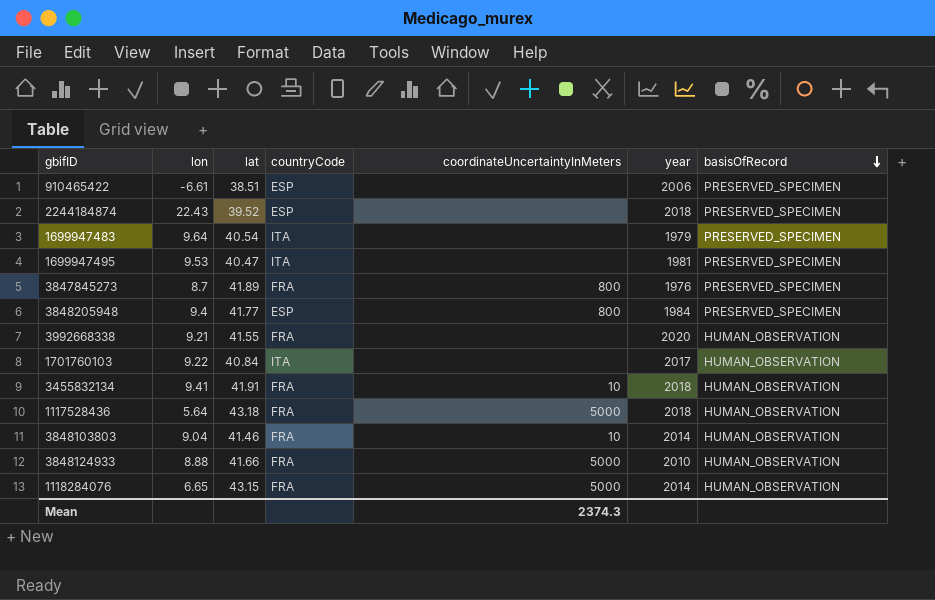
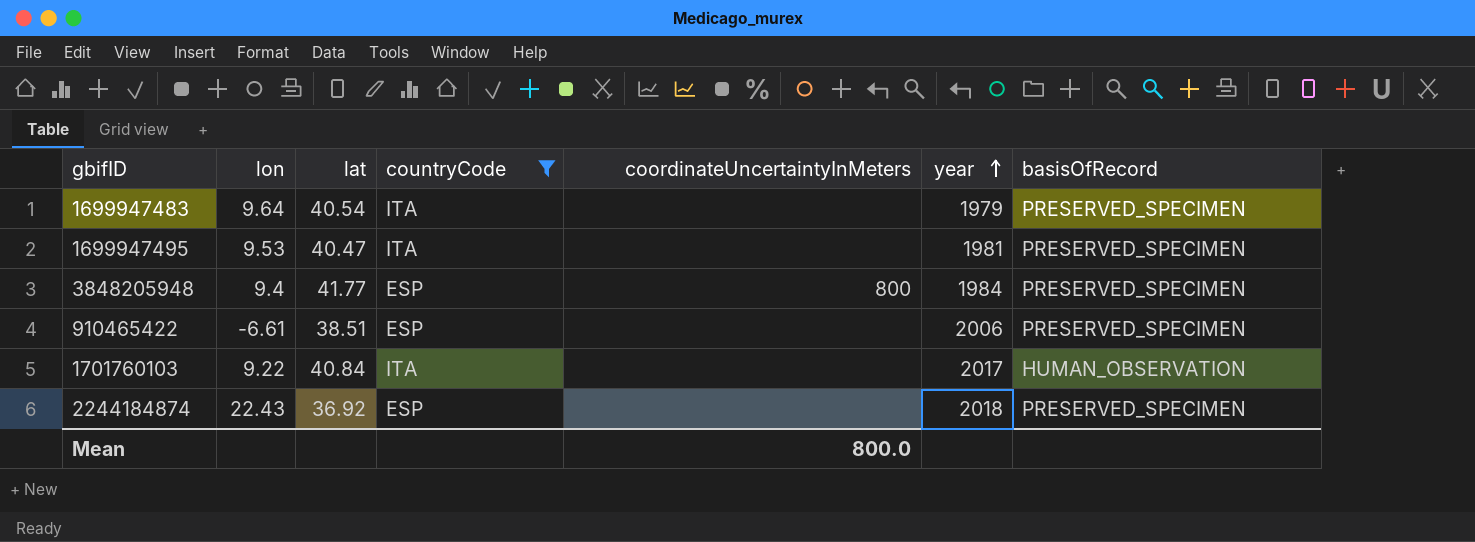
filter: none -> countryCode != FRA
row order: basisOfRecord descending -> year ascending
2244184874 | lat: 39.52 -> 36.92
Mean | coordinateUncertaintyInMeters: 2374.3 -> 800.0

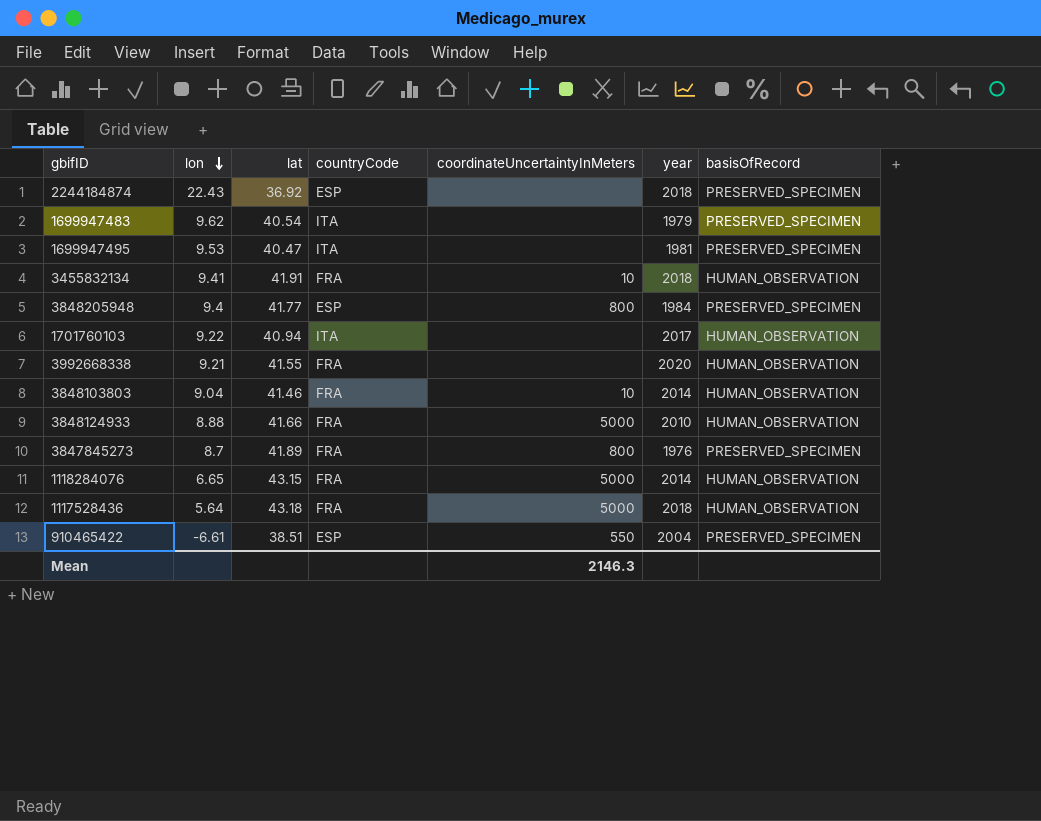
filter: countryCode != FRA -> none
row order: year ascending -> lon descending
1699947483 | lon: 9.64 -> 9.62
1701760103 | lat: 40.84 -> 40.94
910465422 | coordinateUncertaintyInMeters: none -> 550
910465422 | year: 2006 -> 2004
Mean | coordinateUncertaintyInMeters: 800.0 -> 2146.3

